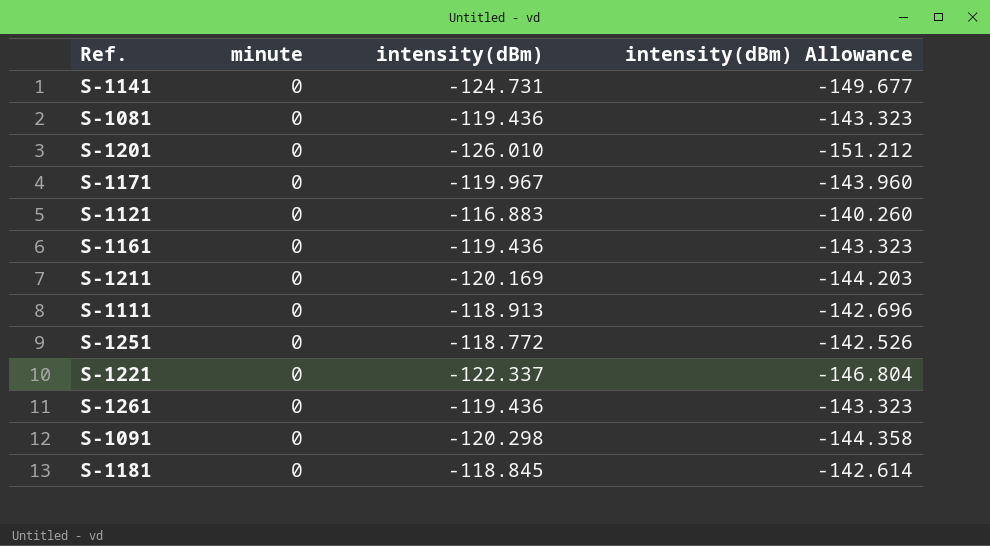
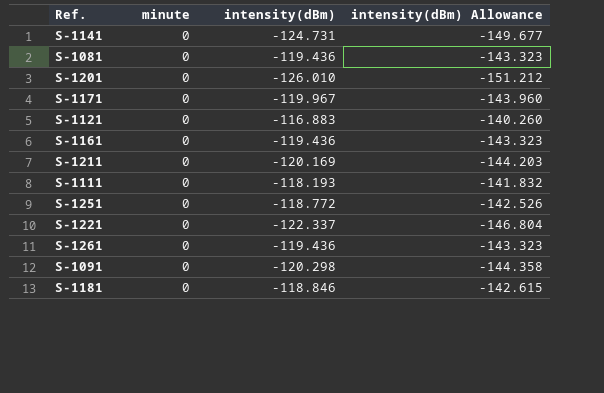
S-1111 | intensity(dBm): -118.913 -> -118.193
S-1111 | intensity(dBm) Allowance: -142.696 -> -141.832
S-1181 | intensity(dBm): -118.845 -> -118.846
S-1181 | intensity(dBm) Allowance: -142.614 -> -142.615

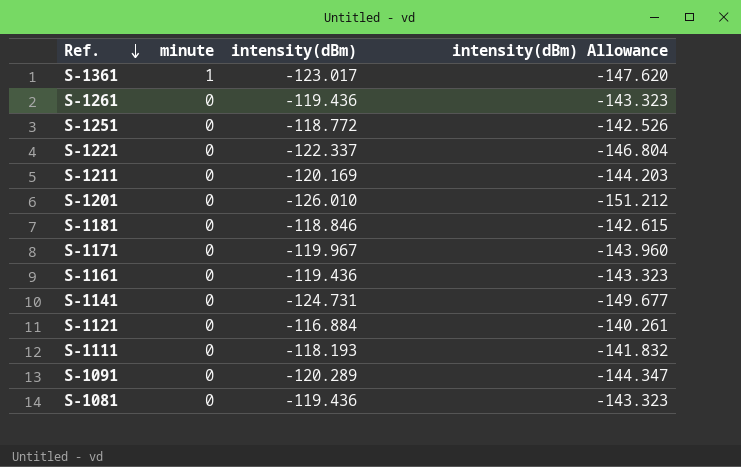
row order: none -> Ref. descending
row S-1361: none -> 1 | -123.017 | -147.620
S-1121 | intensity(dBm): -116.883 -> -116.884
S-1121 | intensity(dBm) Allowance: -140.260 -> -140.261
S-1091 | intensity(dBm): -120.298 -> -120.289
S-1091 | intensity(dBm) Allowance: -144.358 -> -144.347

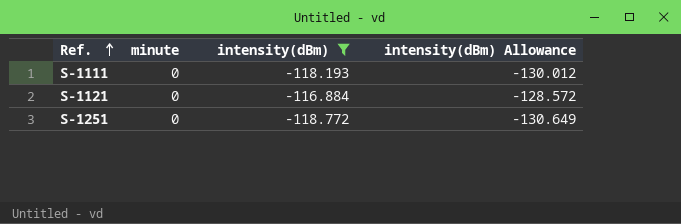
filter: none -> intensity(dBm) >= -118.772
row order: Ref. descending -> Ref. ascending
column intensity(dBm) Allowance | formula: [intensity(dBm)] * 1.2 -> [intensity(dBm)] * 1.1

